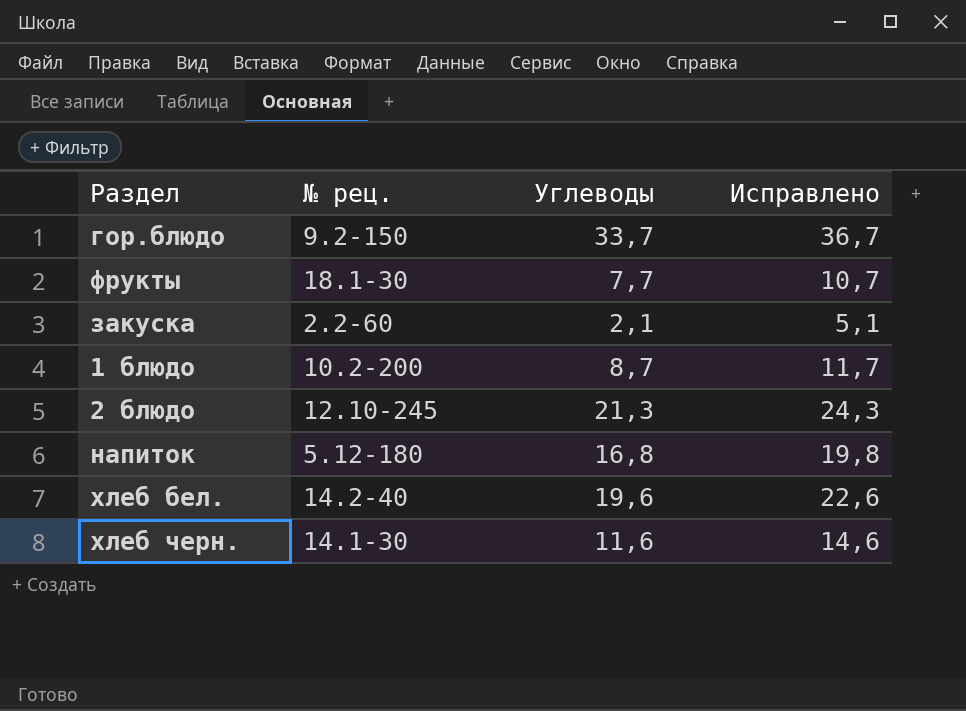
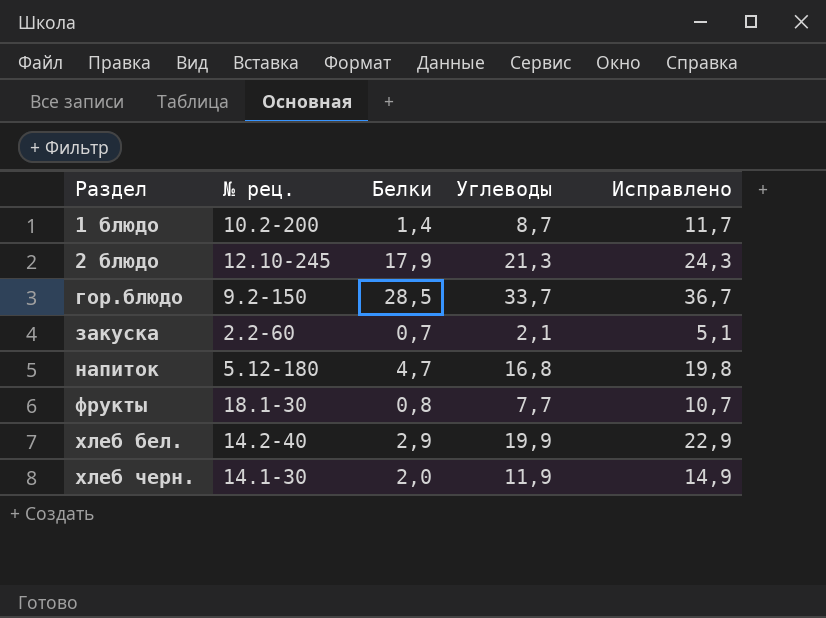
row order: none -> Раздел ascending
column Белки | position: none -> 3
хлеб бел. | Углеводы: 19,6 -> 19,9
хлеб бел. | Исправлено: 22,6 -> 22,9
хлеб черн. | Углеводы: 11,6 -> 11,9
хлеб черн. | Исправлено: 14,6 -> 14,9

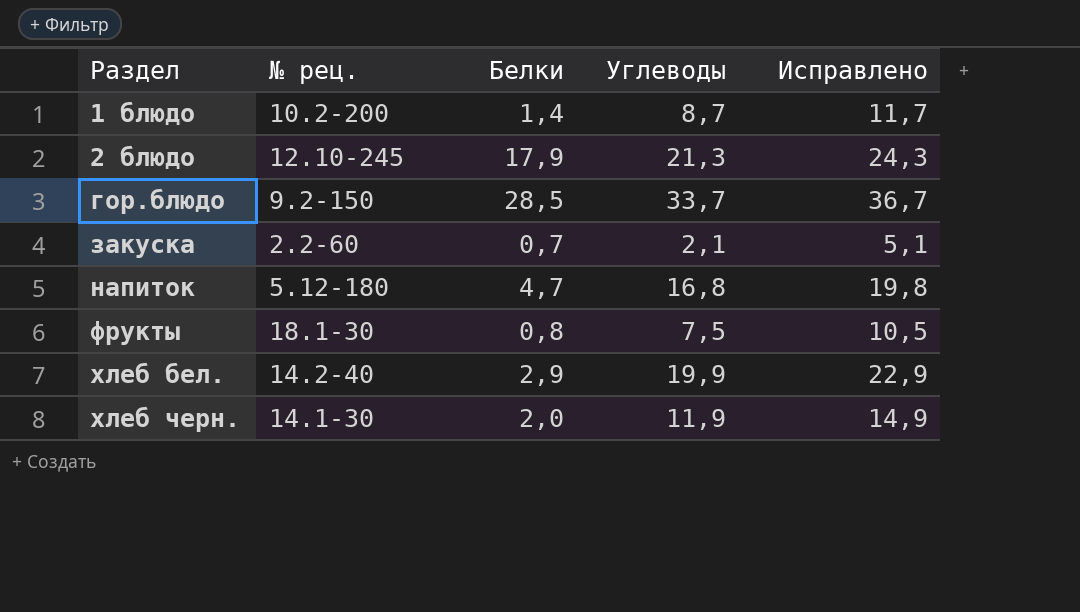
фрукты | Углеводы: 7,7 -> 7,5
фрукты | Исправлено: 10,7 -> 10,5

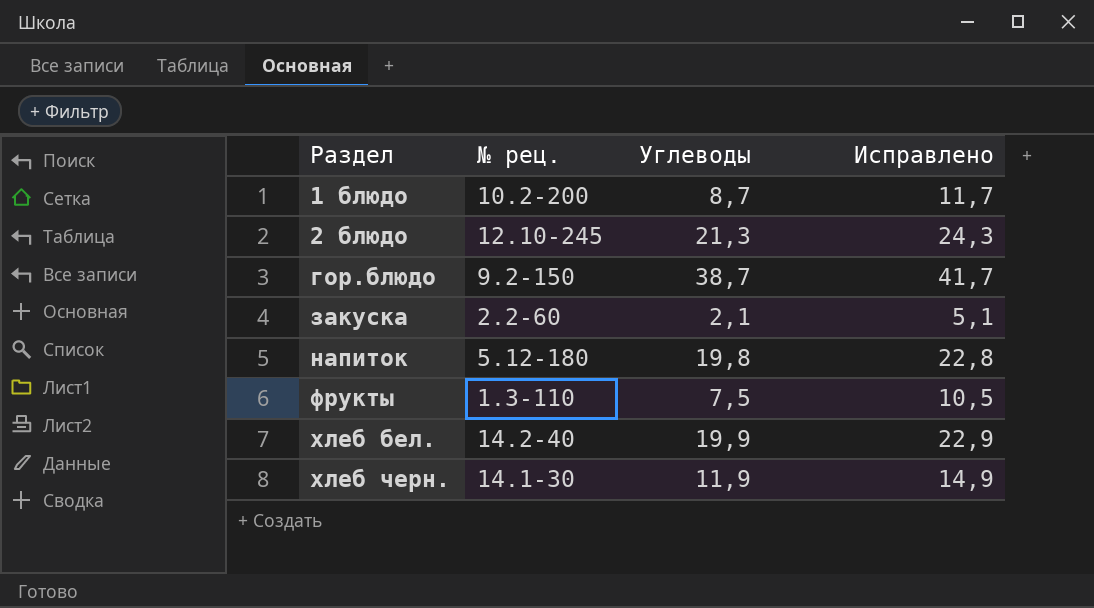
column Белки | position: 3 -> none
гор.блюдо | Углеводы: 33,7 -> 38,7
гор.блюдо | Исправлено: 36,7 -> 41,7
напиток | Углеводы: 16,8 -> 19,8
напиток | Исправлено: 19,8 -> 22,8
фрукты | № рец.: 18.1-30 -> 1.3-110

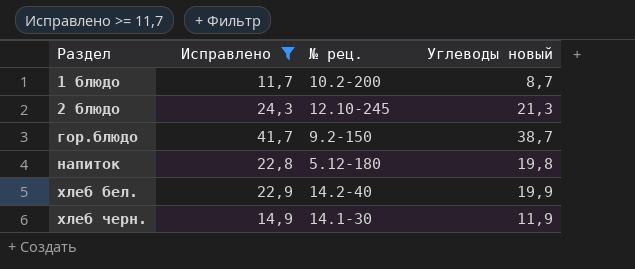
filter: none -> Исправлено >= 11,7
column Исправлено | position: 4 -> 2
column name: Углеводы -> Углеводы новый

